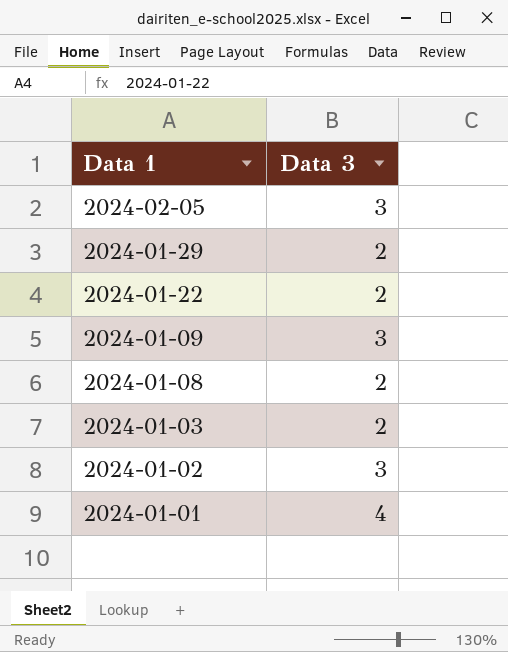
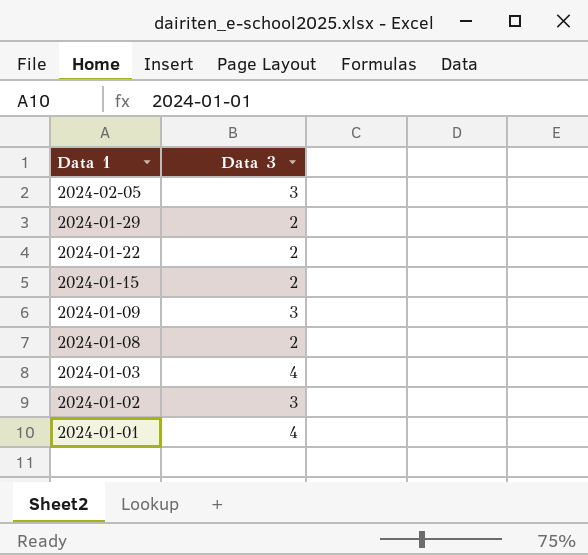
row 2024-01-15: none -> 2
2024-01-03 | Data 3: 2 -> 4

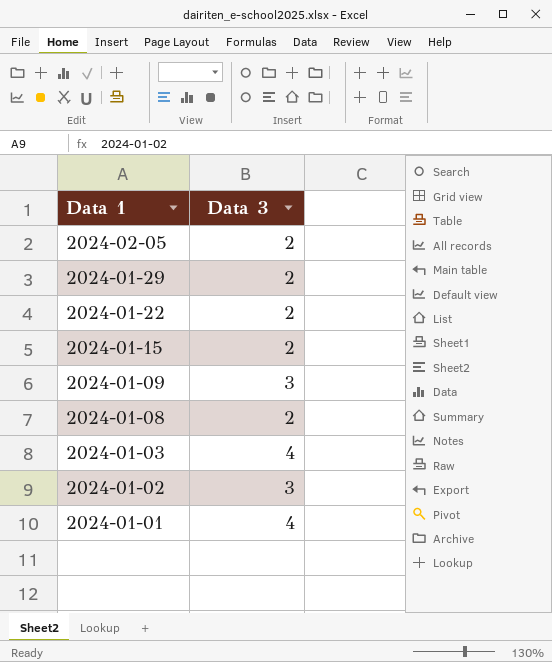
2024-02-05 | Data 3: 3 -> 2

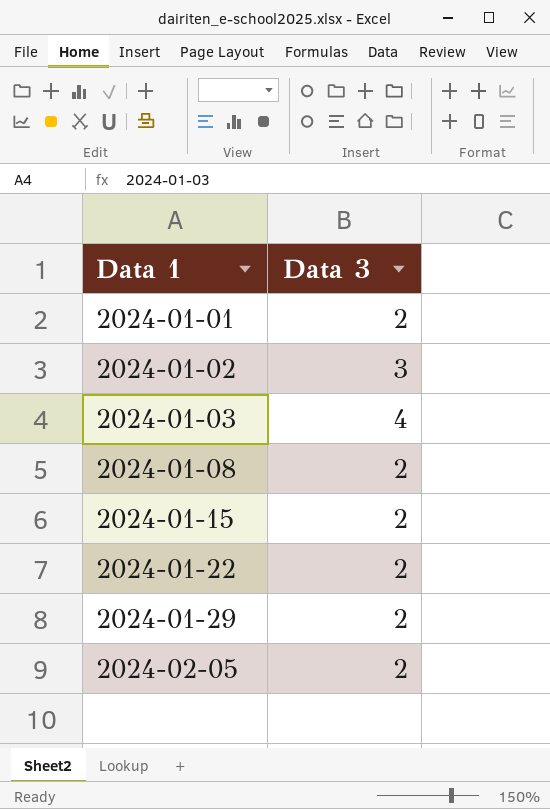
row order: Data 1 descending -> Data 1 ascending
row 2024-01-09: 3 -> none
2024-01-01 | Data 3: 4 -> 2

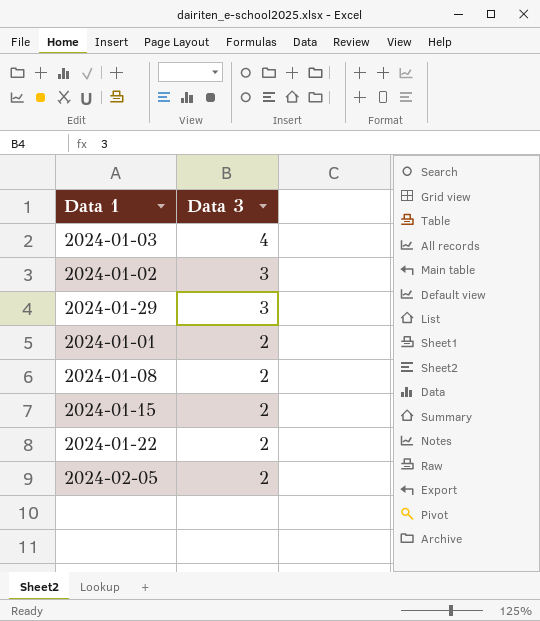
row order: Data 1 ascending -> Data 3 descending
2024-01-29 | Data 3: 2 -> 3

